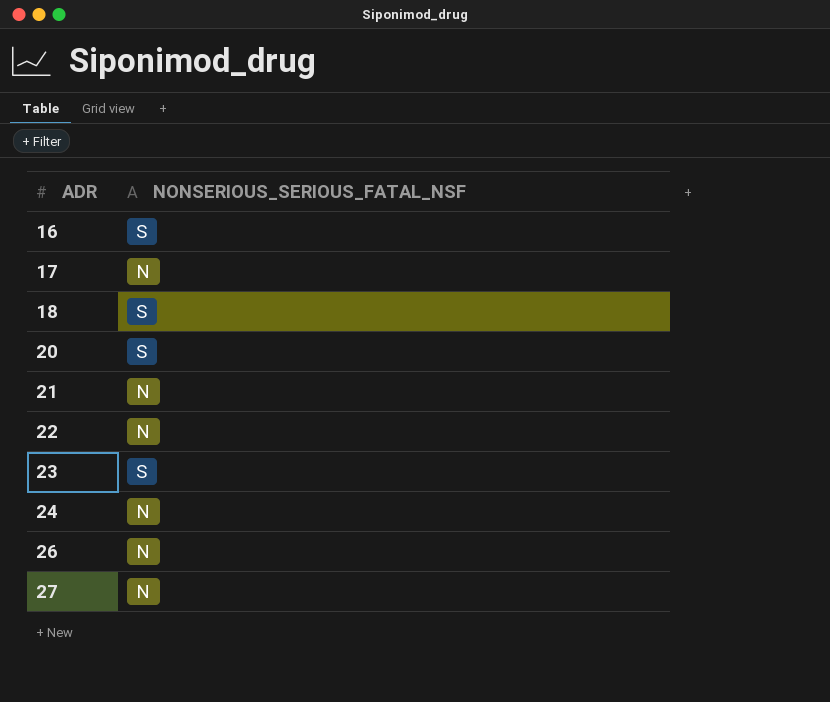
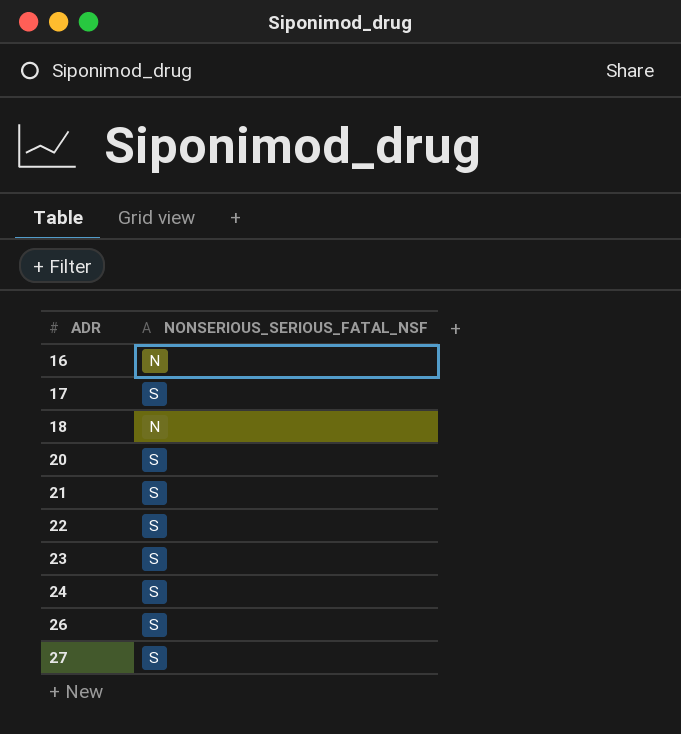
16 | NONSERIOUS_SERIOUS_FATAL_NSF: S -> N
17 | NONSERIOUS_SERIOUS_FATAL_NSF: N -> S
18 | NONSERIOUS_SERIOUS_FATAL_NSF: S -> N
21 | NONSERIOUS_SERIOUS_FATAL_NSF: N -> S
22 | NONSERIOUS_SERIOUS_FATAL_NSF: N -> S
24 | NONSERIOUS_SERIOUS_FATAL_NSF: N -> S
26 | NONSERIOUS_SERIOUS_FATAL_NSF: N -> S
27 | NONSERIOUS_SERIOUS_FATAL_NSF: N -> S

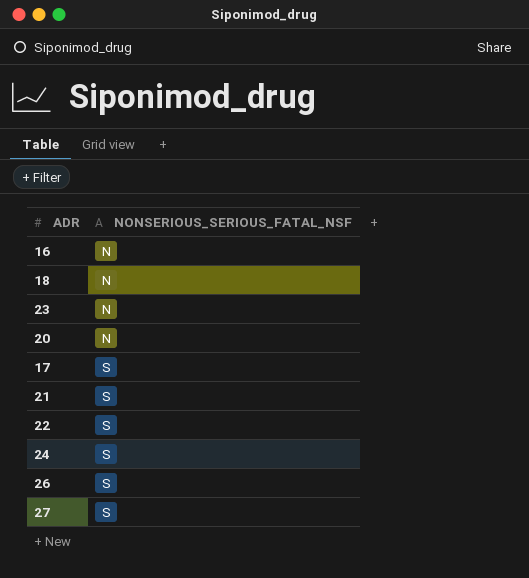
row order: ADR ascending -> NONSERIOUS_SERIOUS_FATAL_NSF ascending
23 | NONSERIOUS_SERIOUS_FATAL_NSF: S -> N
20 | NONSERIOUS_SERIOUS_FATAL_NSF: S -> N

